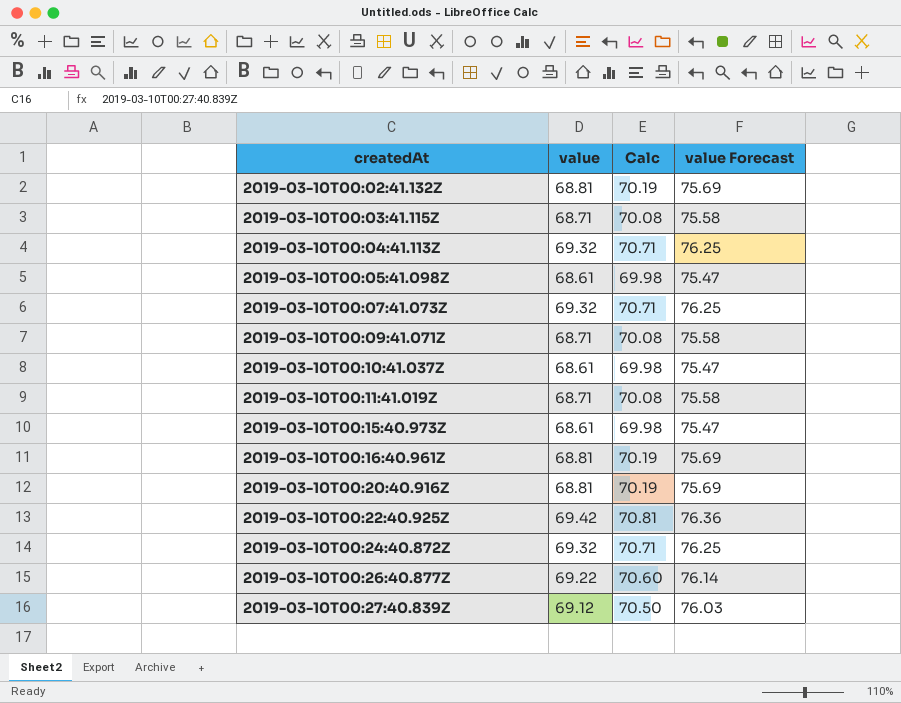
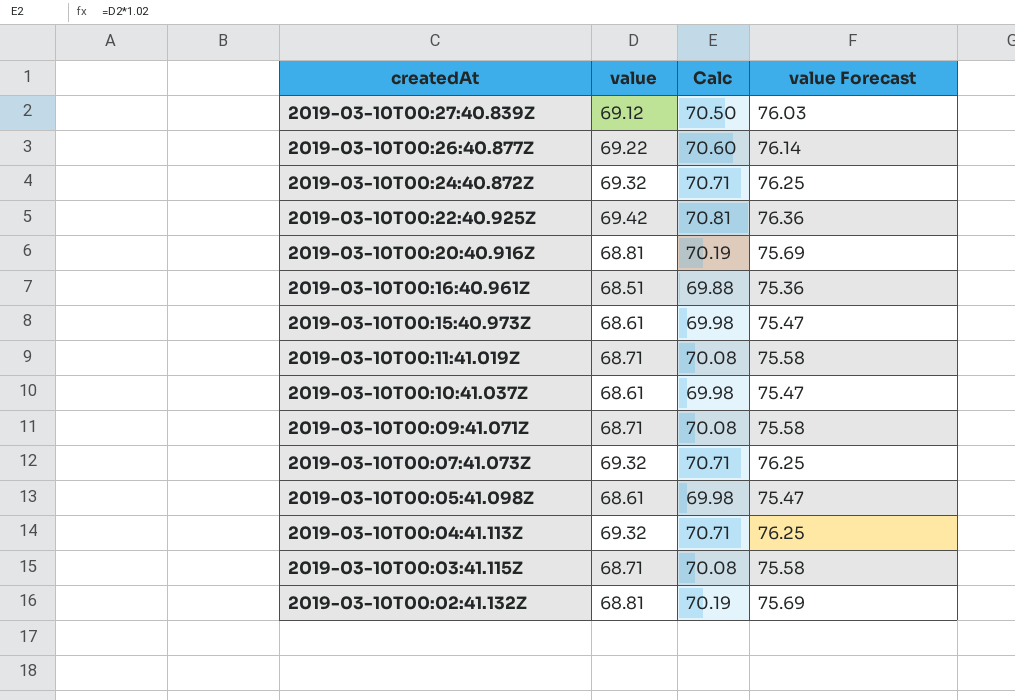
row order: createdAt ascending -> createdAt descending
2019-03-10T00:16:40.961Z | value: 68.81 -> 68.51
2019-03-10T00:16:40.961Z | Calc: 70.19 -> 69.88
2019-03-10T00:16:40.961Z | value Forecast: 75.69 -> 75.36

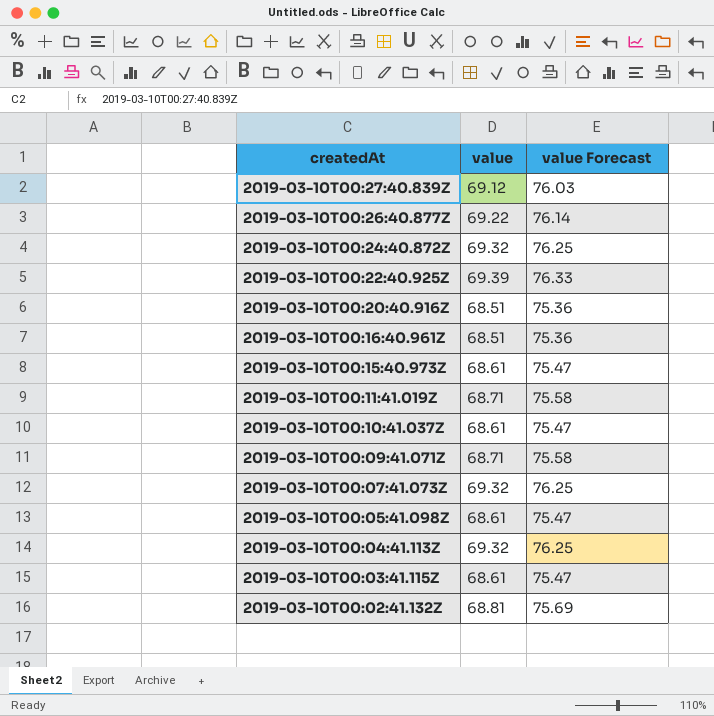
column Calc | formula: [value] * 1.02 -> none
2019-03-10T00:22:40.925Z | value: 69.42 -> 69.39
2019-03-10T00:22:40.925Z | value Forecast: 76.36 -> 76.33
2019-03-10T00:20:40.916Z | value: 68.81 -> 68.51
2019-03-10T00:20:40.916Z | value Forecast: 75.69 -> 75.36
2019-03-10T00:03:41.115Z | value: 68.71 -> 68.61
2019-03-10T00:03:41.115Z | value Forecast: 75.58 -> 75.47

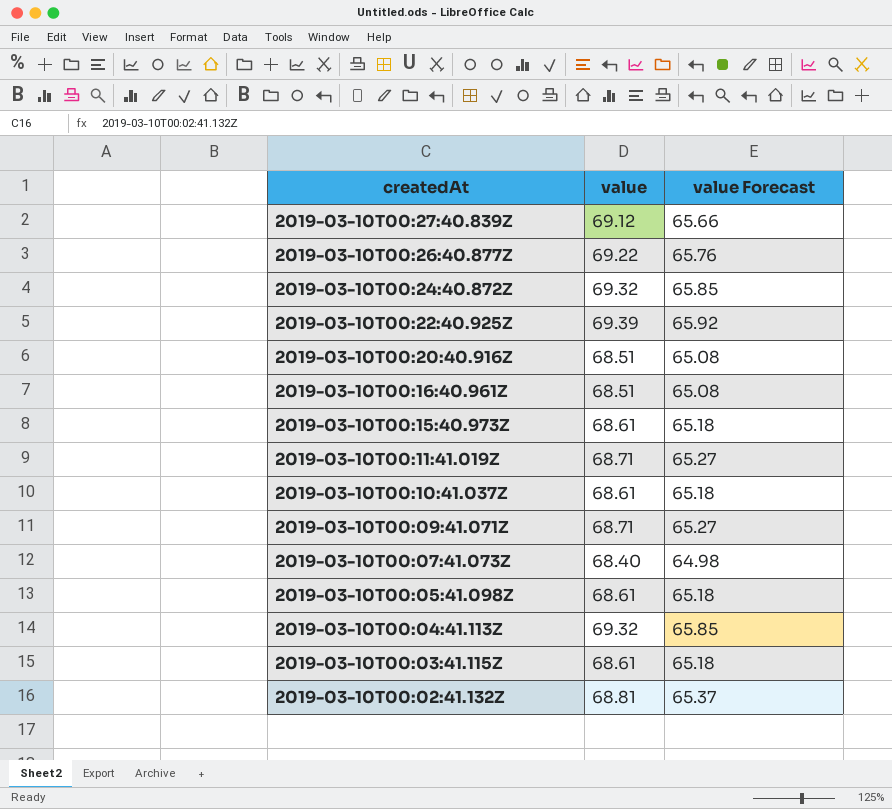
column value Forecast | formula: [value] * 1.1 -> [value] * 0.95
2019-03-10T00:07:41.073Z | value: 69.32 -> 68.40

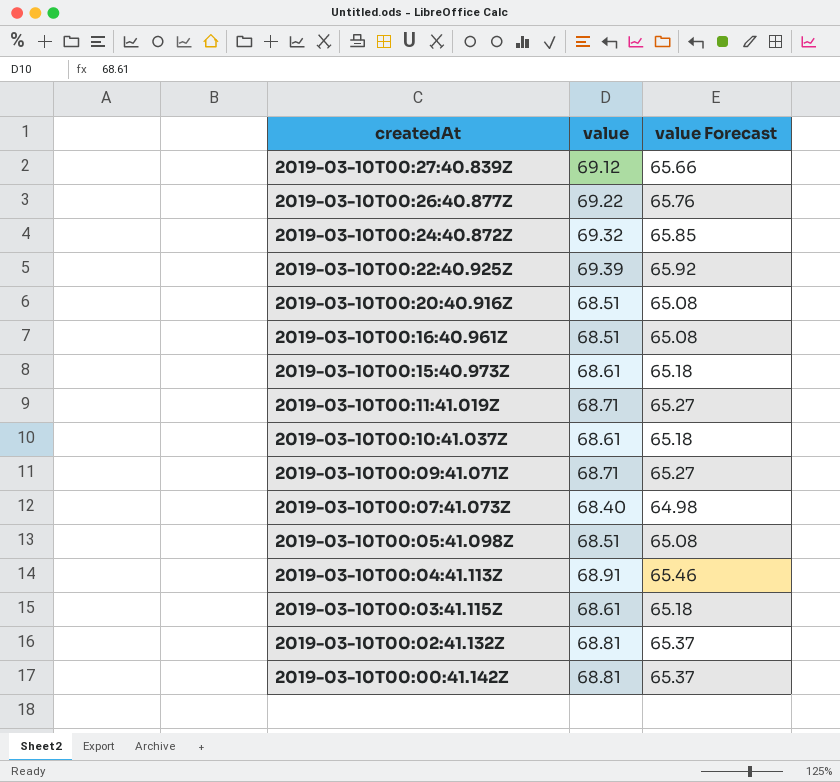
2019-03-10T00:05:41.098Z | value: 68.61 -> 68.51
2019-03-10T00:05:41.098Z | value Forecast: 65.18 -> 65.08
2019-03-10T00:04:41.113Z | value: 69.32 -> 68.91
2019-03-10T00:04:41.113Z | value Forecast: 65.85 -> 65.46
row 2019-03-10T00:00:41.142Z: none -> 68.81 | 65.37

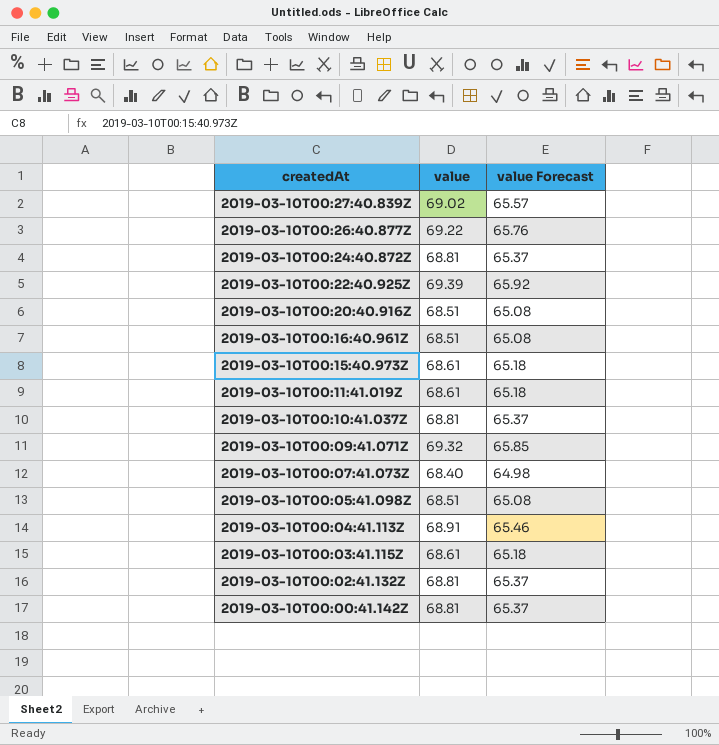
2019-03-10T00:27:40.839Z | value: 69.12 -> 69.02
2019-03-10T00:27:40.839Z | value Forecast: 65.66 -> 65.57
2019-03-10T00:24:40.872Z | value: 69.32 -> 68.81
2019-03-10T00:24:40.872Z | value Forecast: 65.85 -> 65.37
2019-03-10T00:11:41.019Z | value: 68.71 -> 68.61
2019-03-10T00:11:41.019Z | value Forecast: 65.27 -> 65.18
2019-03-10T00:10:41.037Z | value: 68.61 -> 68.81
2019-03-10T00:10:41.037Z | value Forecast: 65.18 -> 65.37
2019-03-10T00:09:41.071Z | value: 68.71 -> 69.32
2019-03-10T00:09:41.071Z | value Forecast: 65.27 -> 65.85

